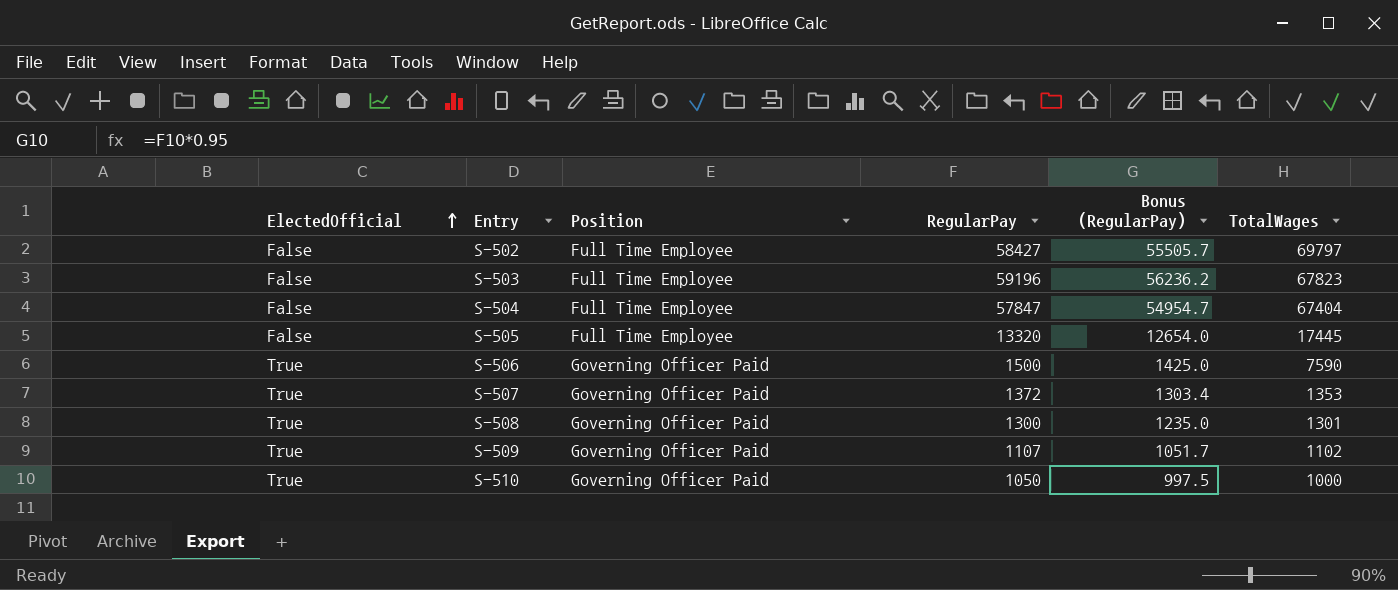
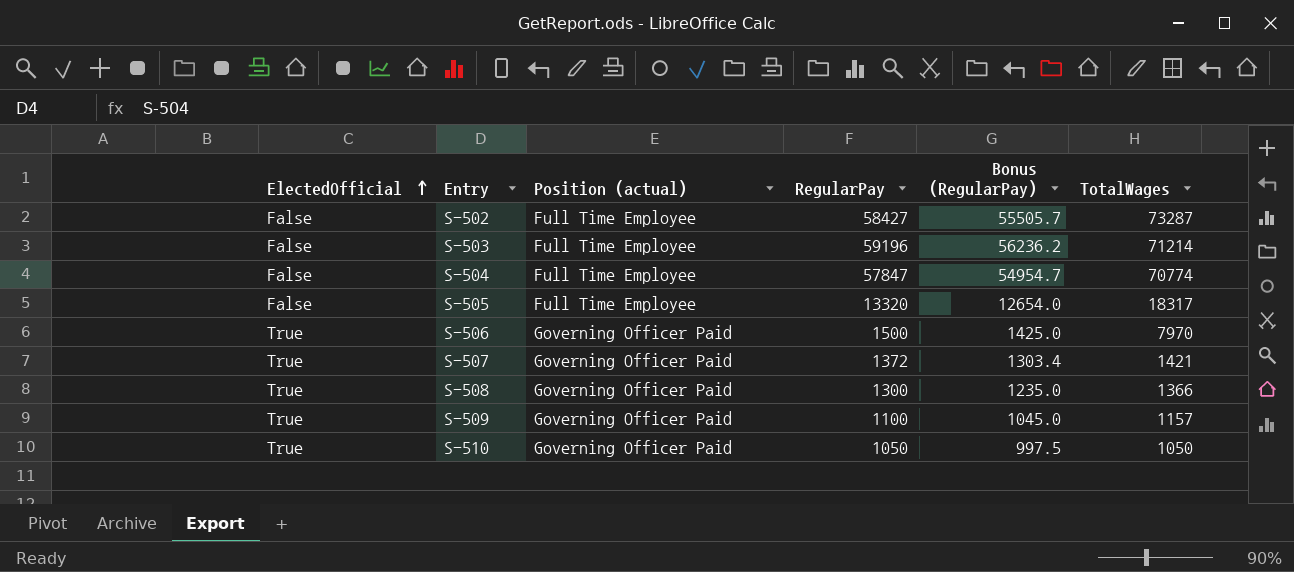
column name: Position -> Position (actual)
S-502 | TotalWages: 69797 -> 73287
S-503 | TotalWages: 67823 -> 71214
S-504 | TotalWages: 67404 -> 70774
S-505 | TotalWages: 17445 -> 18317
S-506 | TotalWages: 7590 -> 7970
S-507 | TotalWages: 1353 -> 1421
S-508 | TotalWages: 1301 -> 1366
S-509 | RegularPay: 1107 -> 1100
S-509 | Bonus (RegularPay): 1051.7 -> 1045.0
S-509 | TotalWages: 1102 -> 1157
S-510 | TotalWages: 1000 -> 1050

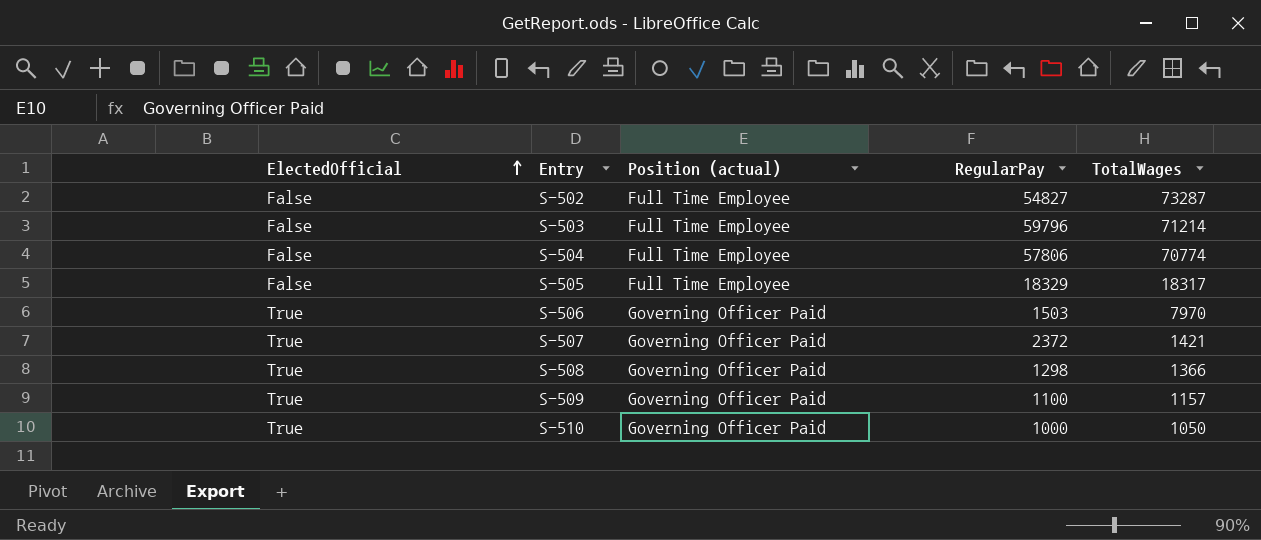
column Bonus (RegularPay) | formula: [RegularPay] * 0.95 -> none
S-502 | RegularPay: 58427 -> 54827
S-503 | RegularPay: 59196 -> 59796
S-504 | RegularPay: 57847 -> 57806
S-505 | RegularPay: 13320 -> 18329
S-506 | RegularPay: 1500 -> 1503
S-507 | RegularPay: 1372 -> 2372
S-508 | RegularPay: 1300 -> 1298
S-510 | RegularPay: 1050 -> 1000

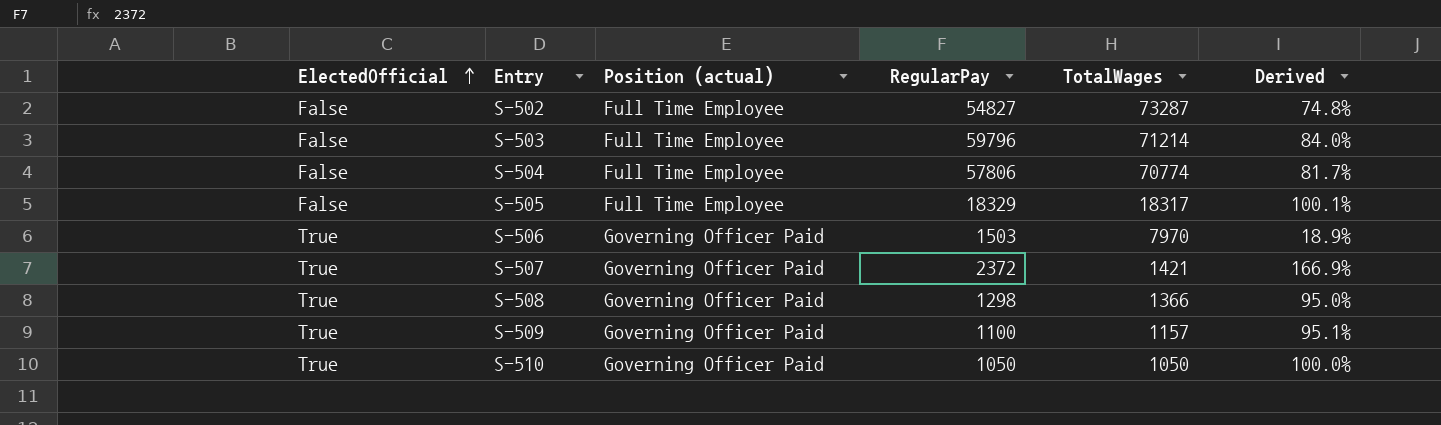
column Derived | formula: none -> [RegularPay] / [TotalWages]
S-510 | RegularPay: 1000 -> 1050

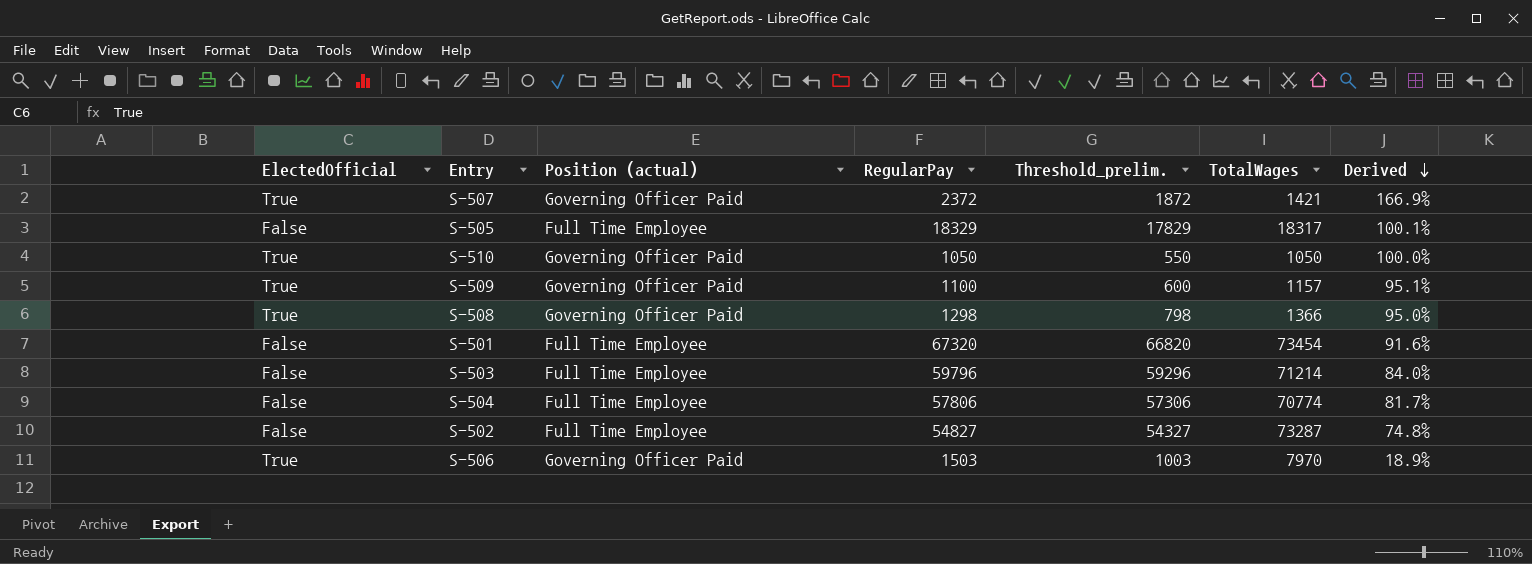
row order: ElectedOfficial ascending -> Derived descending
column Threshold_prelim. | formula: none -> [RegularPay] - 500
row S-501: none -> False | Full Time Employee | 67320 | 66820 | 73454 | 91.6%

